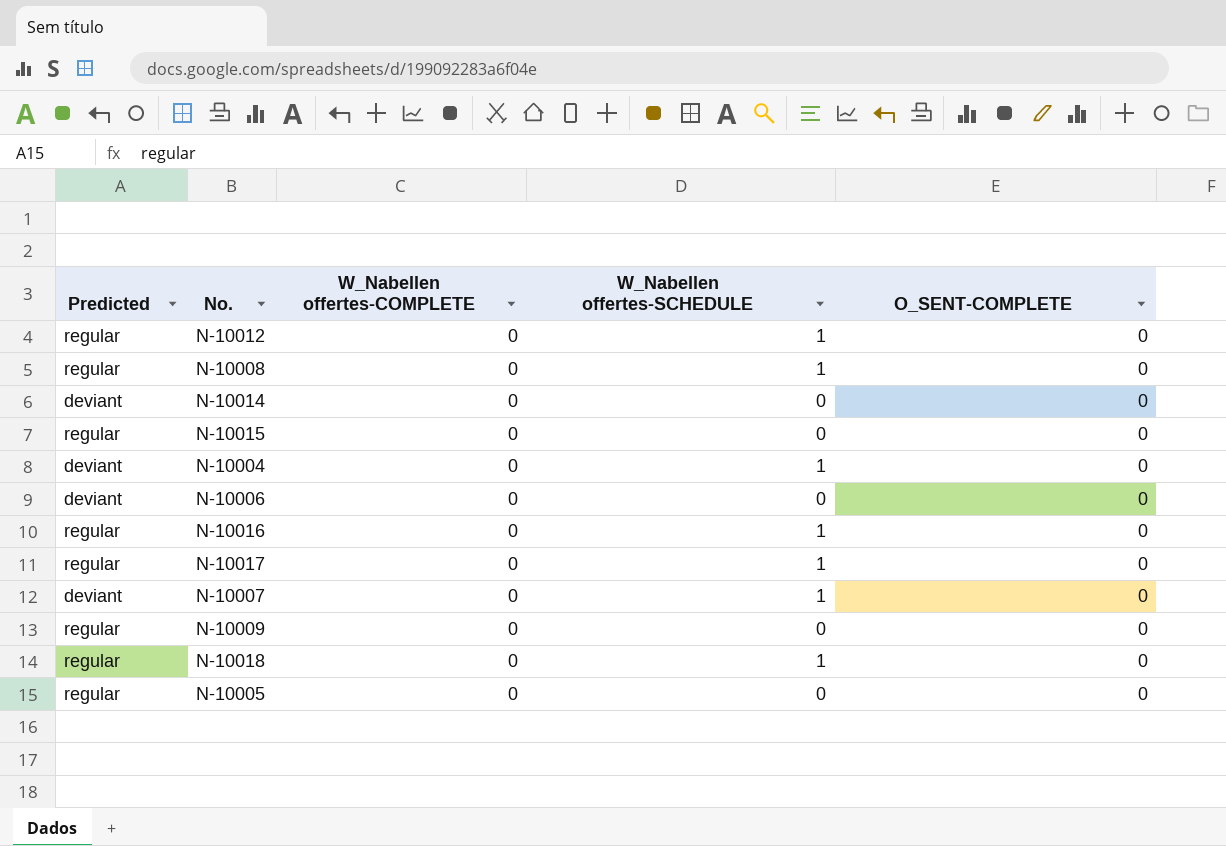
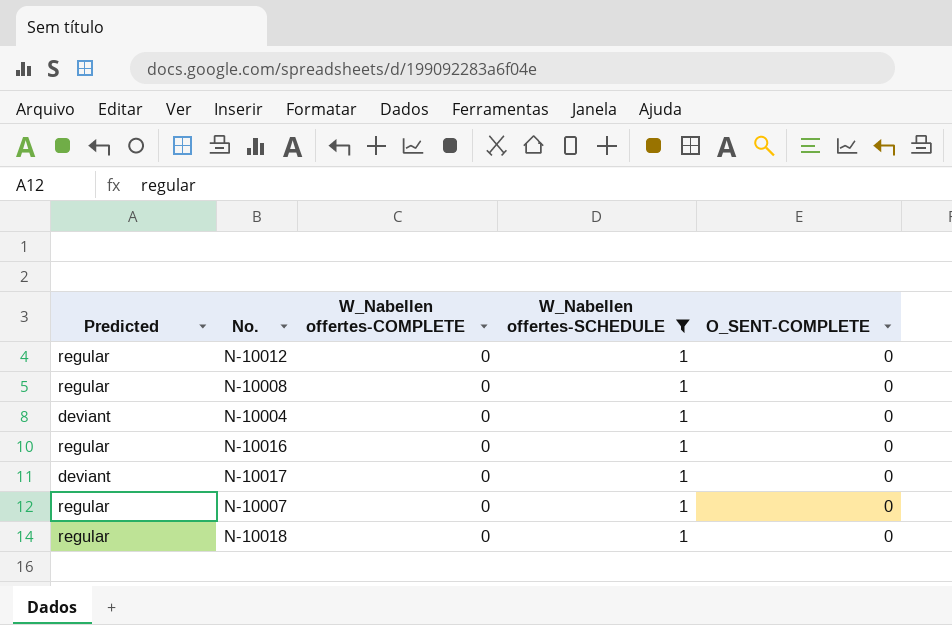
filter: none -> W_Nabellen offertes-SCHEDULE = 1
N-10017 | Predicted: regular -> deviant
N-10007 | Predicted: deviant -> regular

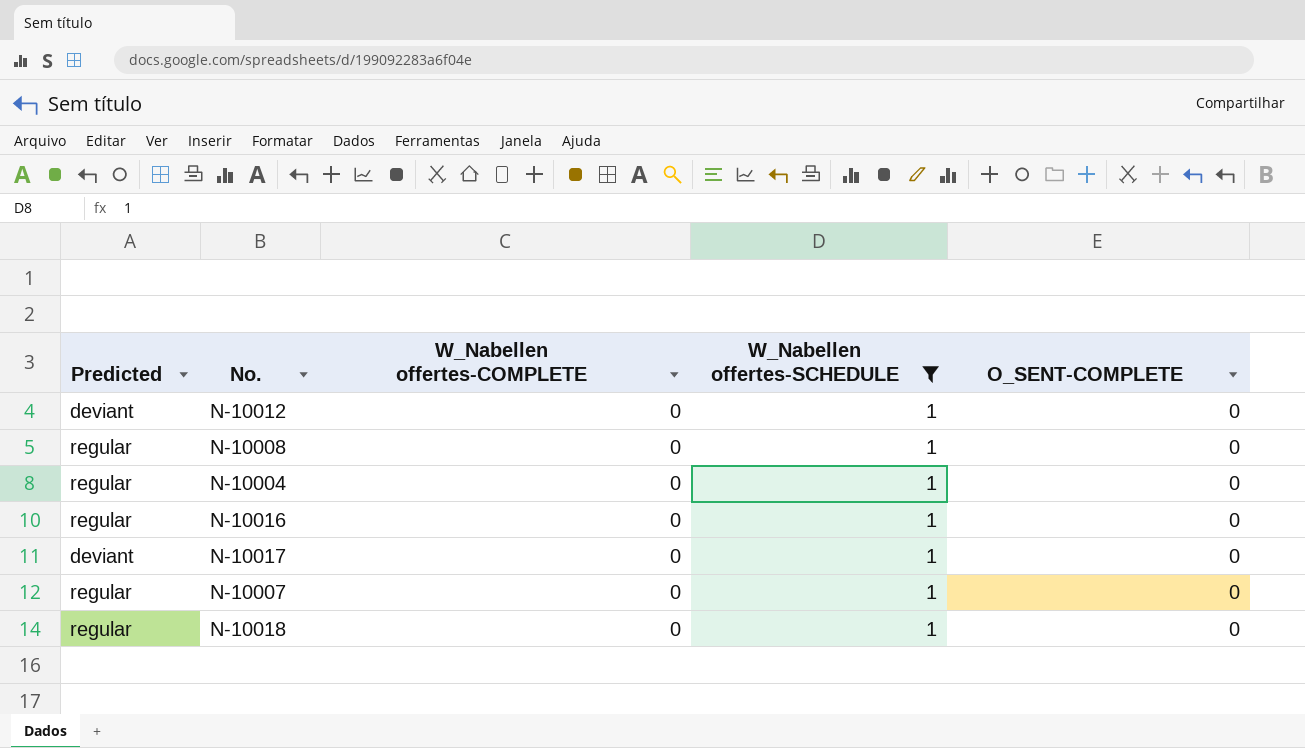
N-10012 | Predicted: regular -> deviant
N-10004 | Predicted: deviant -> regular

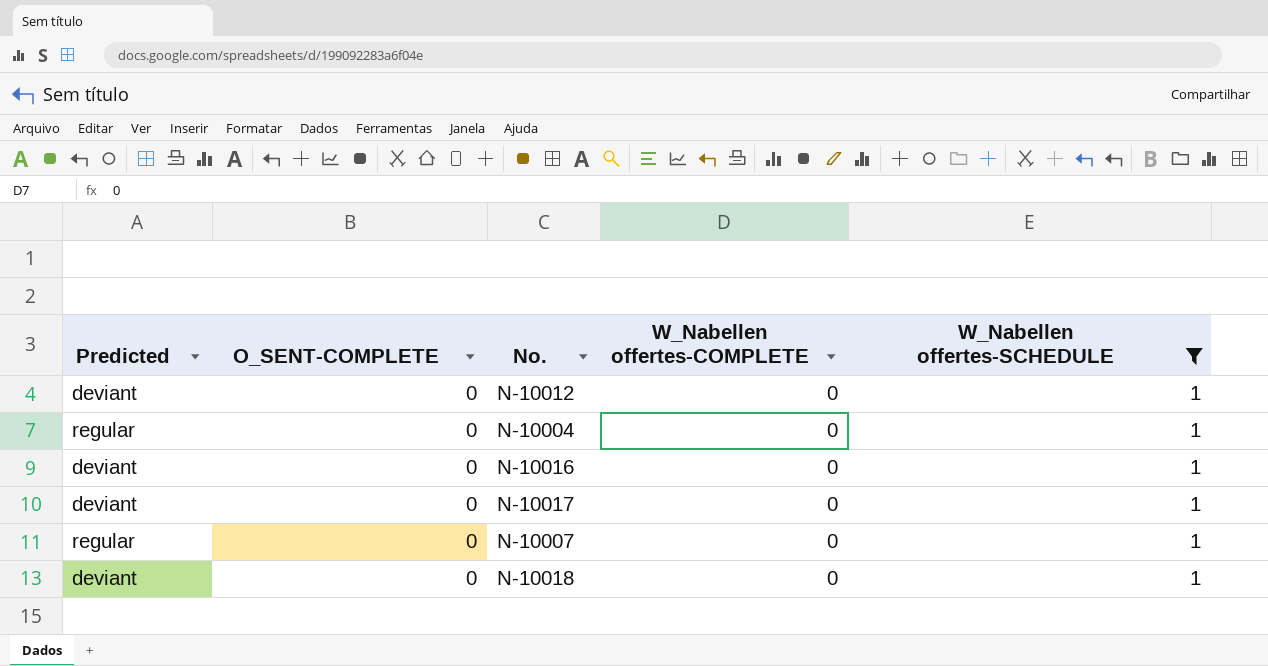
column O_SENT-COMPLETE | position: 5 -> 2
row N-10008: regular | 0 | 1 | 0 -> none
N-10016 | Predicted: regular -> deviant
N-10018 | Predicted: regular -> deviant

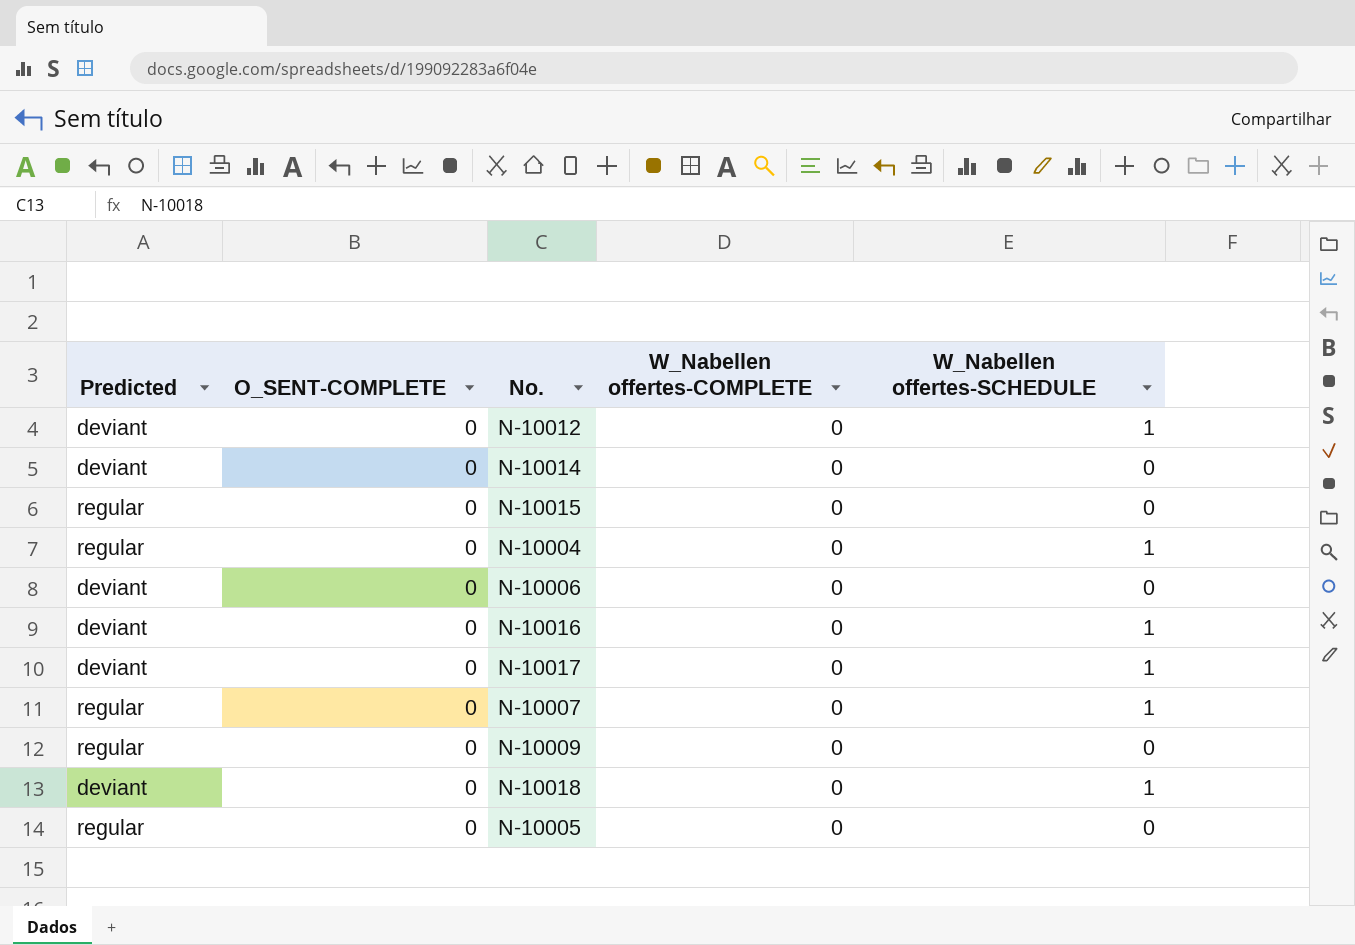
filter: W_Nabellen offertes-SCHEDULE = 1 -> none

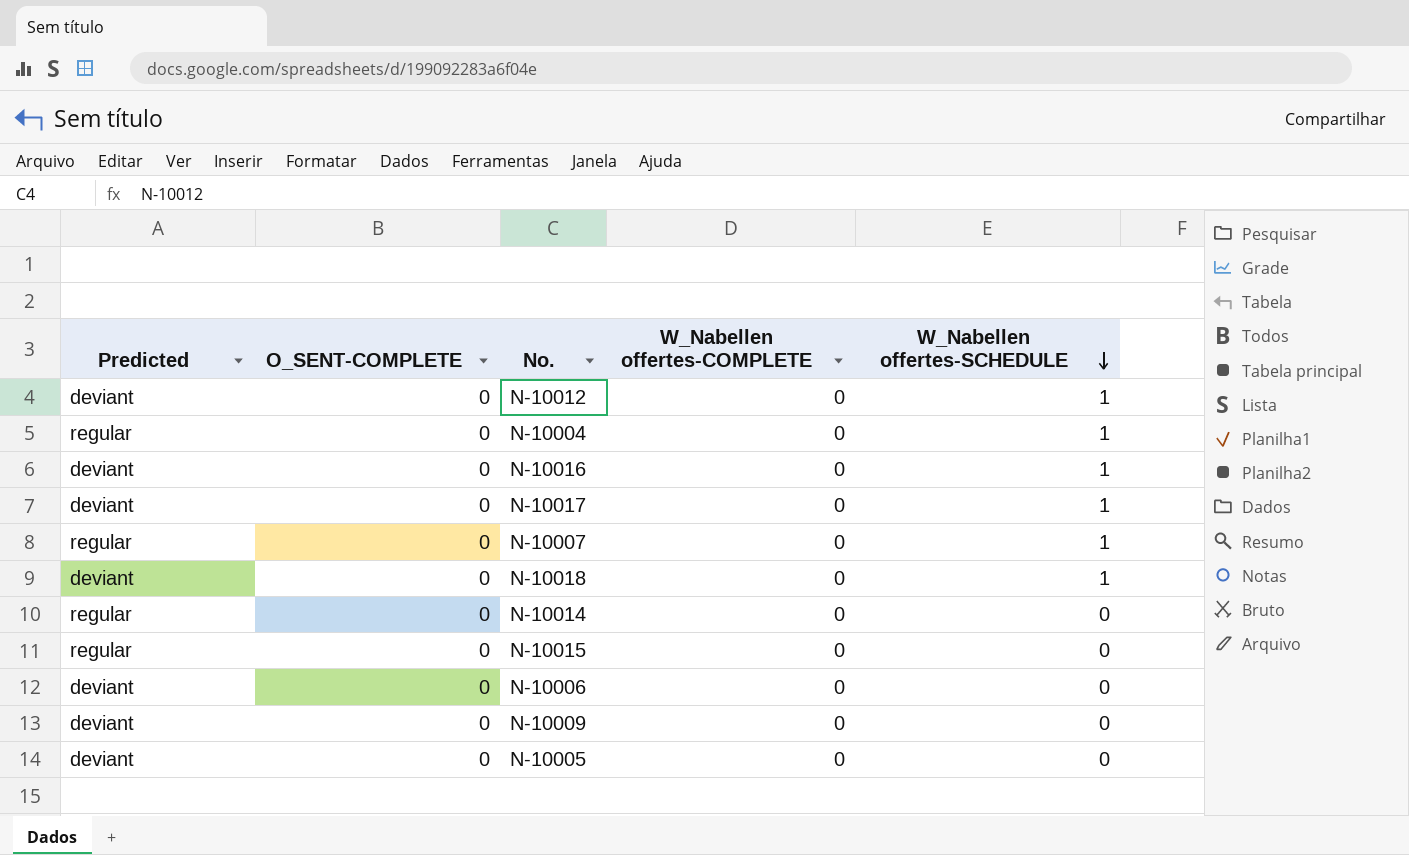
row order: none -> W_Nabellen offertes-SCHEDULE descending
N-10014 | Predicted: deviant -> regular
N-10009 | Predicted: regular -> deviant
N-10005 | Predicted: regular -> deviant

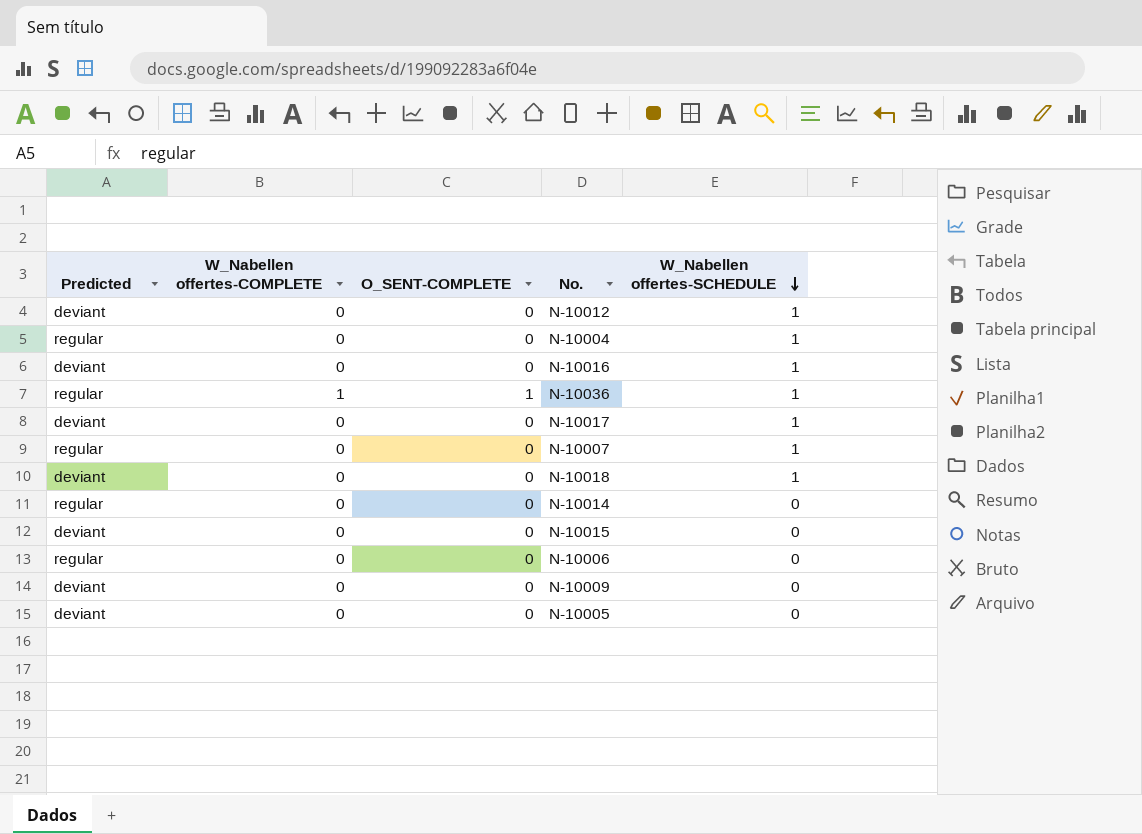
column W_Nabellen offertes-COMPLETE | position: 4 -> 2
row N-10036: none -> regular | 1 | 1 | 1
N-10015 | Predicted: regular -> deviant
N-10006 | Predicted: deviant -> regular

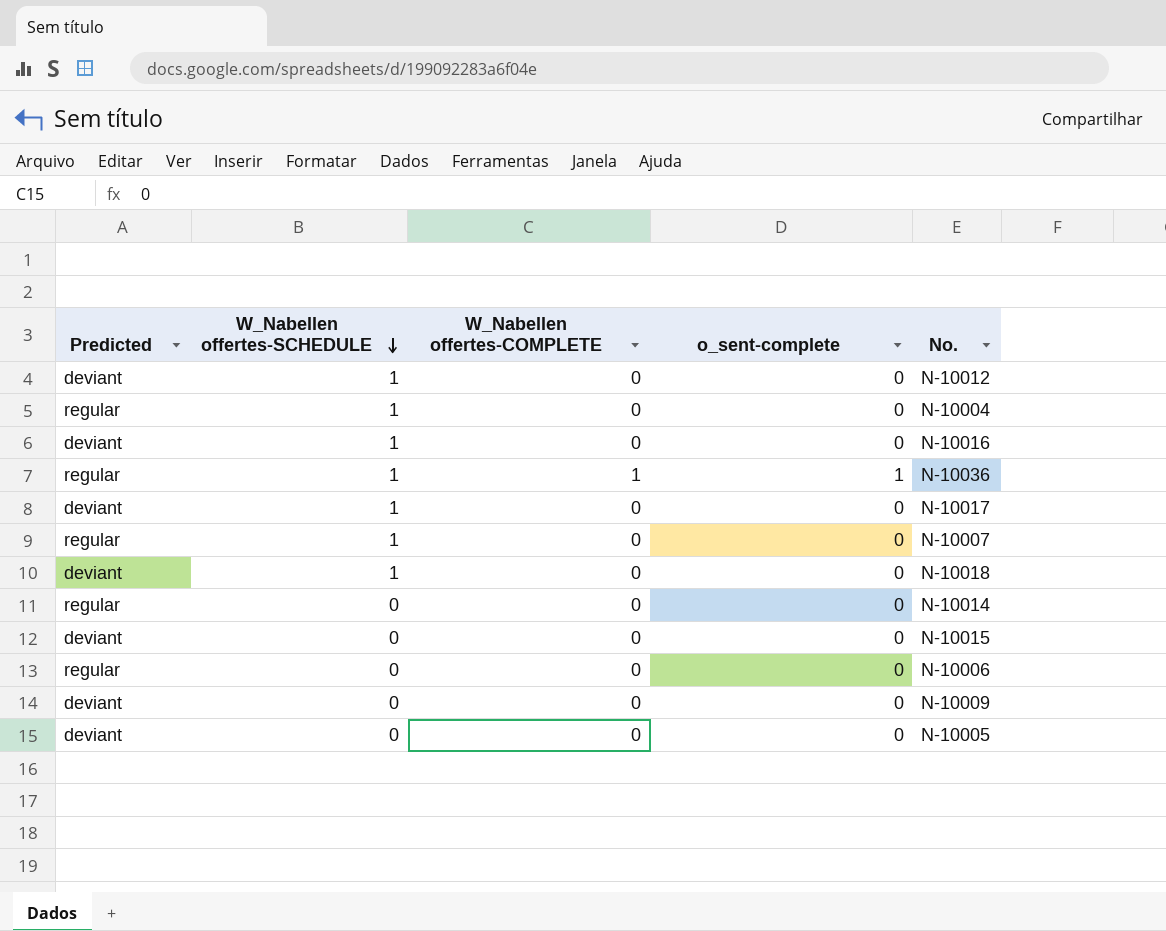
column W_Nabellen offertes-SCHEDULE | position: 5 -> 2
column name: O_SENT-COMPLETE -> o_sent-complete

